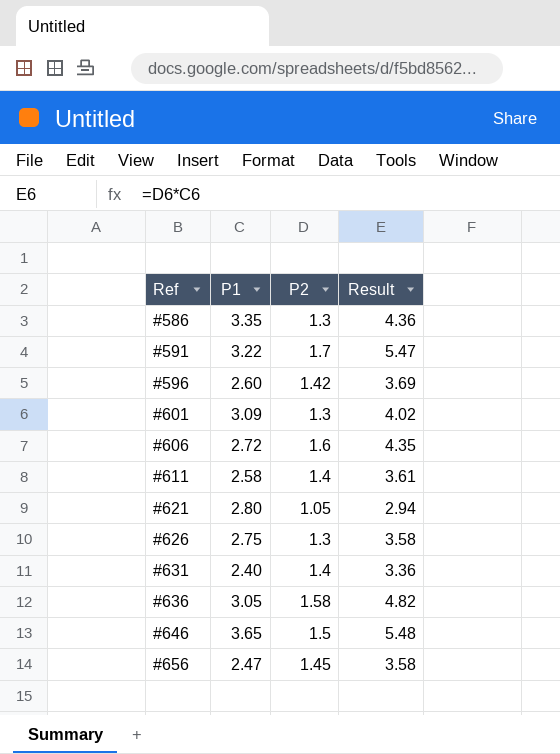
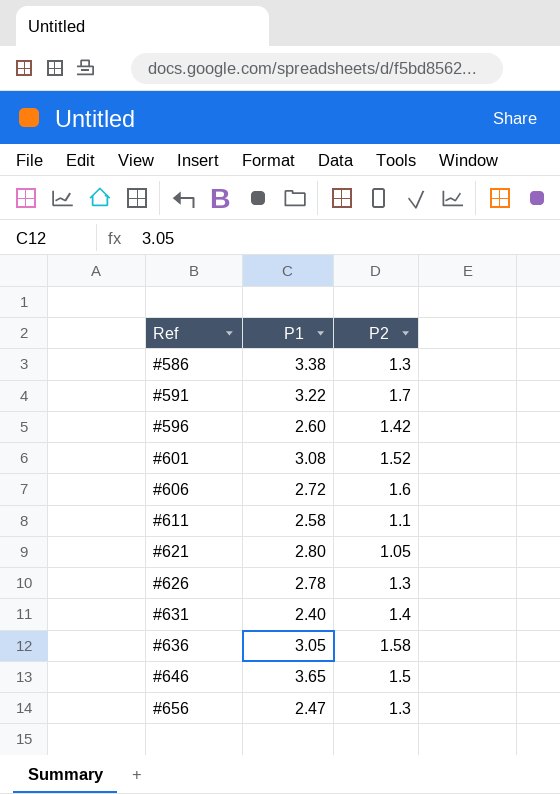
column Result | formula: [P1] * [P2] -> none
#586 | P1: 3.35 -> 3.38
#601 | P1: 3.09 -> 3.08
#601 | P2: 1.3 -> 1.52
#611 | P2: 1.4 -> 1.1
#626 | P1: 2.75 -> 2.78
#656 | P2: 1.45 -> 1.3

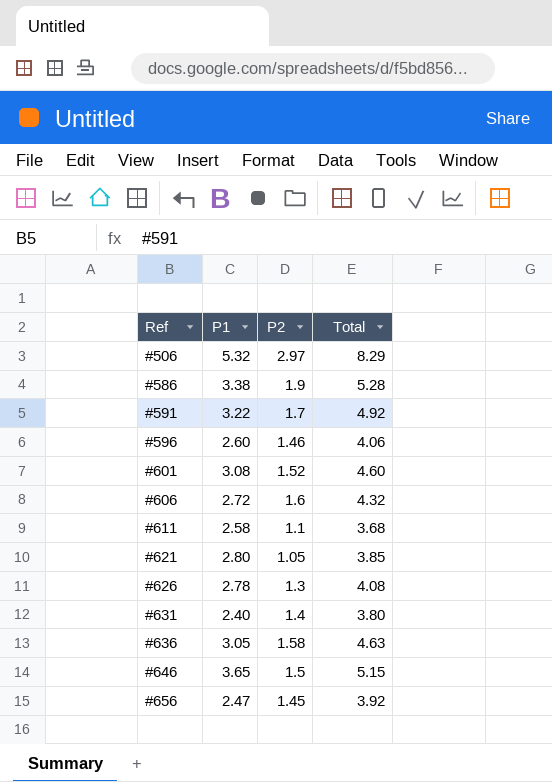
column Total | formula: none -> [P1] + [P2]
row #506: none -> 5.32 | 2.97 | 8.29
#586 | P2: 1.3 -> 1.9
#596 | P2: 1.42 -> 1.46
#656 | P2: 1.3 -> 1.45

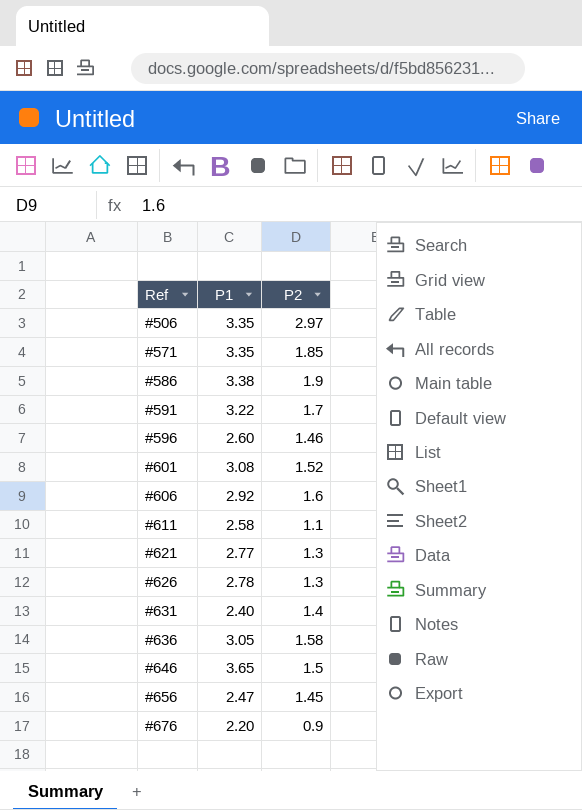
column Total | formula: [P1] + [P2] -> none
#506 | P1: 5.32 -> 3.35
row #571: none -> 3.35 | 1.85
#606 | P1: 2.72 -> 2.92
#621 | P1: 2.80 -> 2.77
#621 | P2: 1.05 -> 1.3
row #676: none -> 2.20 | 0.9

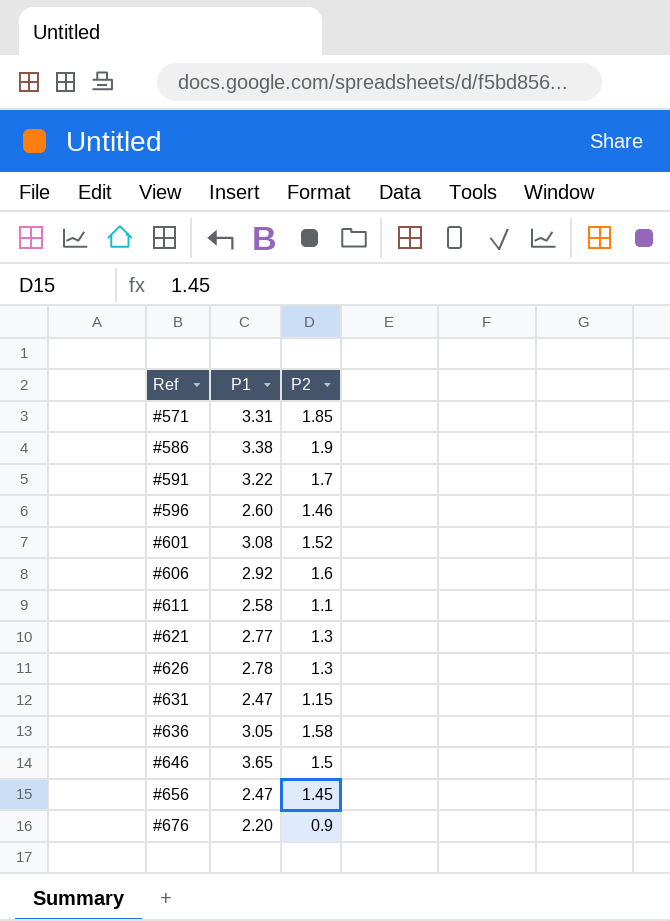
row #506: 3.35 | 2.97 -> none
#571 | P1: 3.35 -> 3.31
#631 | P1: 2.40 -> 2.47
#631 | P2: 1.4 -> 1.15

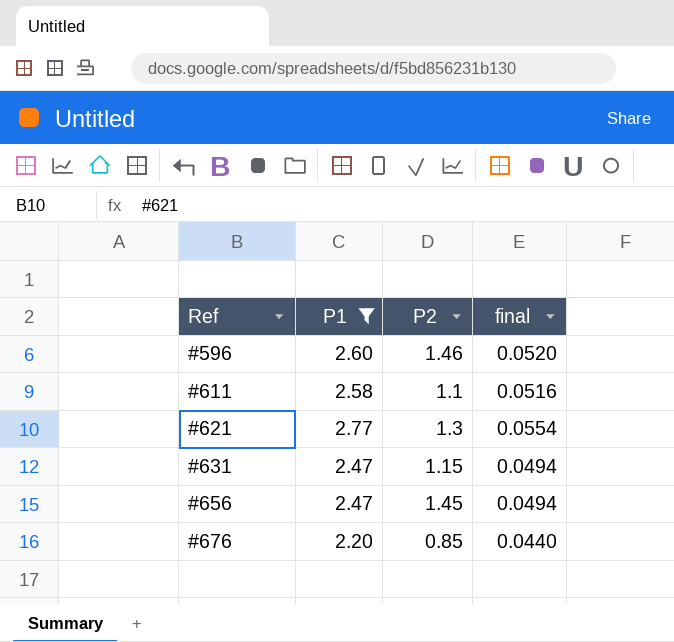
filter: none -> P1 <= 2.77
column final | formula: none -> [P1] * 0.02
#676 | P2: 0.9 -> 0.85

